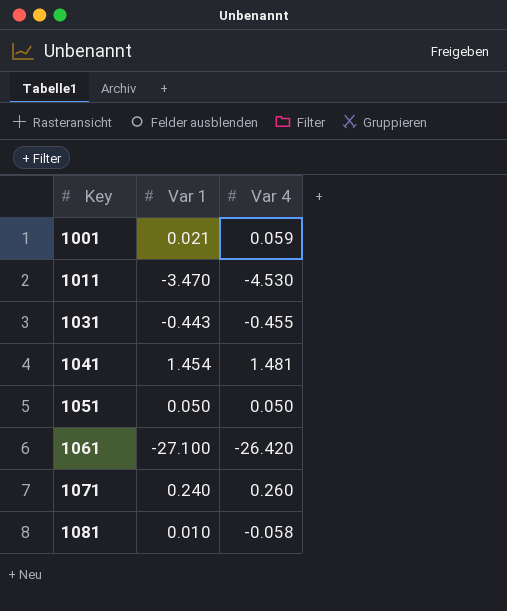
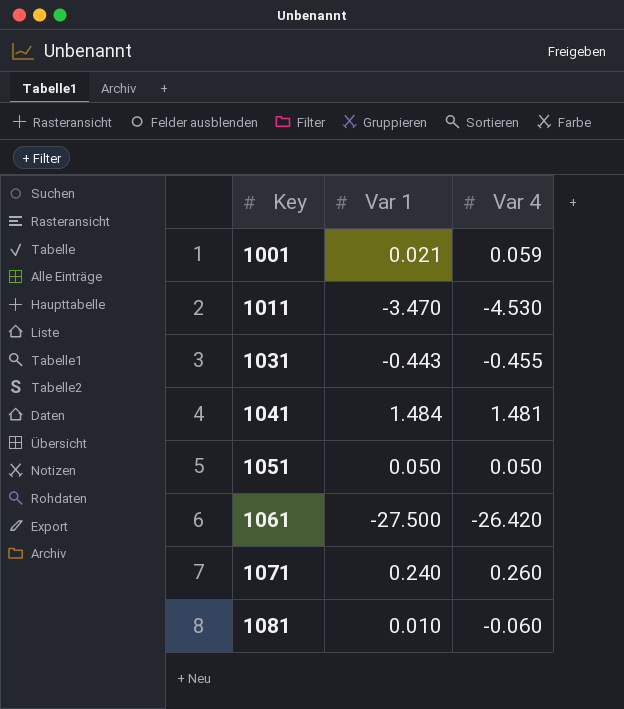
1041 | Var 1: 1.454 -> 1.484
1061 | Var 1: -27.100 -> -27.500
1081 | Var 4: -0.058 -> -0.060

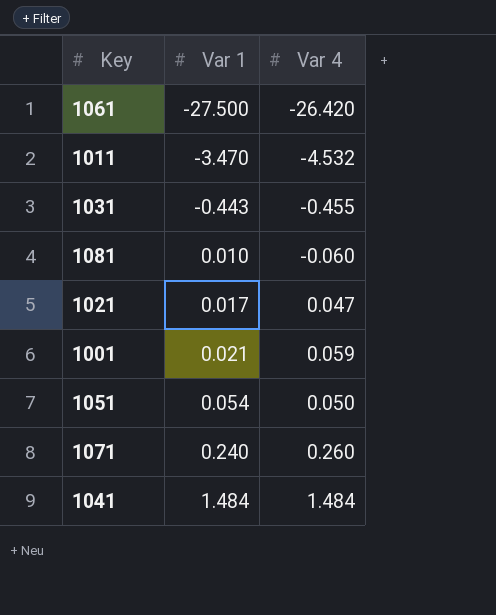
row order: Key ascending -> Var 1 ascending
1011 | Var 4: -4.530 -> -4.532
row 1021: none -> 0.017 | 0.047
1051 | Var 1: 0.050 -> 0.054
1041 | Var 4: 1.481 -> 1.484

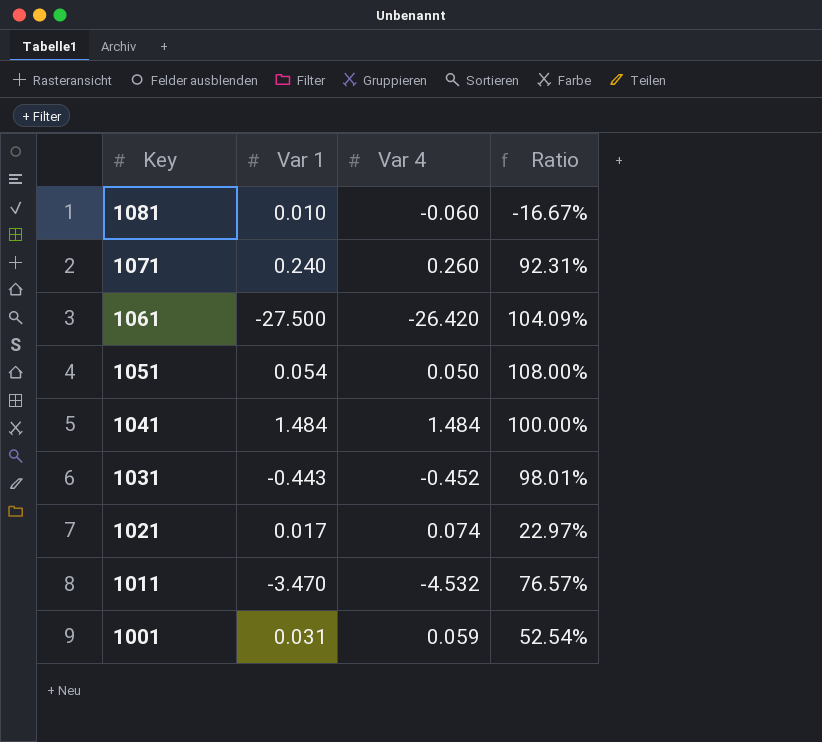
row order: Var 1 ascending -> Key descending
column Ratio | formula: none -> [Var 1] / [Var 4]
1031 | Var 4: -0.455 -> -0.452
1021 | Var 4: 0.047 -> 0.074
1001 | Var 1: 0.021 -> 0.031

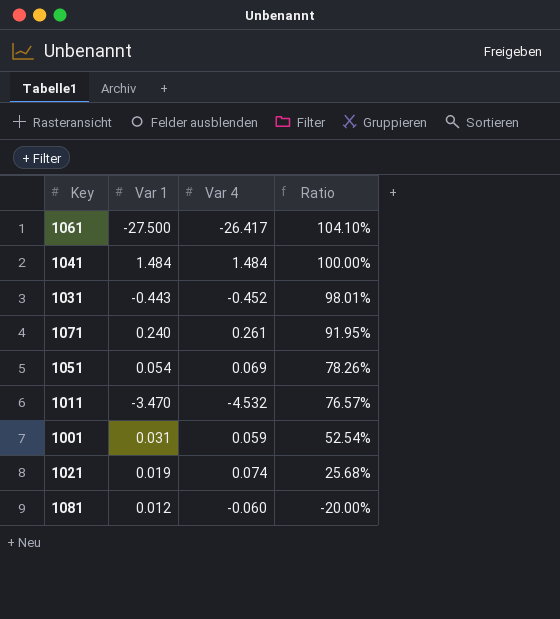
row order: Key descending -> Ratio descending
1061 | Var 4: -26.420 -> -26.417
1061 | Ratio: 104.09% -> 104.10%
1071 | Var 4: 0.260 -> 0.261
1071 | Ratio: 92.31% -> 91.95%
1051 | Var 4: 0.050 -> 0.069
1051 | Ratio: 108.00% -> 78.26%
1021 | Var 1: 0.017 -> 0.019
1021 | Ratio: 22.97% -> 25.68%
1081 | Var 1: 0.010 -> 0.012
1081 | Ratio: -16.67% -> -20.00%

